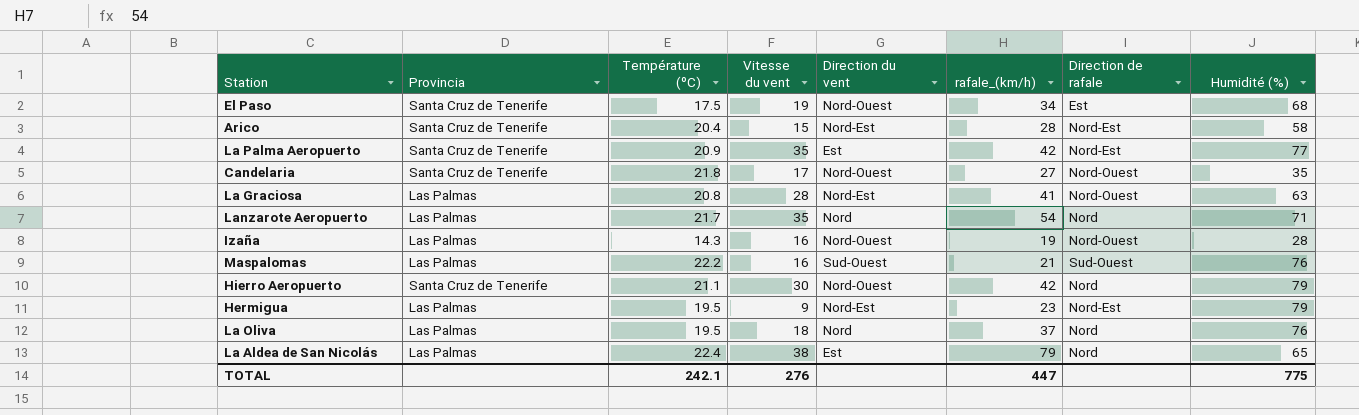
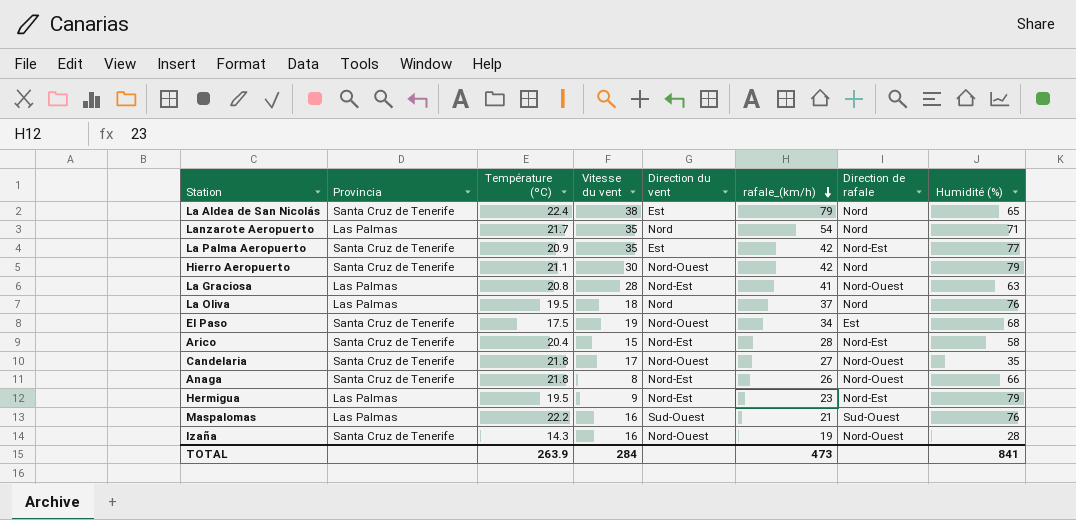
row order: none -> rafale_(km/h) descending
La Aldea de San Nicolás | Provincia: Las Palmas -> Santa Cruz de Tenerife
row Anaga: none -> Santa Cruz de Tenerife | 21.8 | 8 | Nord-Est | 26 | Nord-Ouest | 66
Izaña | Provincia: Las Palmas -> Santa Cruz de Tenerife
TOTAL | Température (ºC): 242.1 -> 263.9
TOTAL | Vitesse du vent: 276 -> 284
TOTAL | rafale_(km/h): 447 -> 473
TOTAL | Humidité (%): 775 -> 841

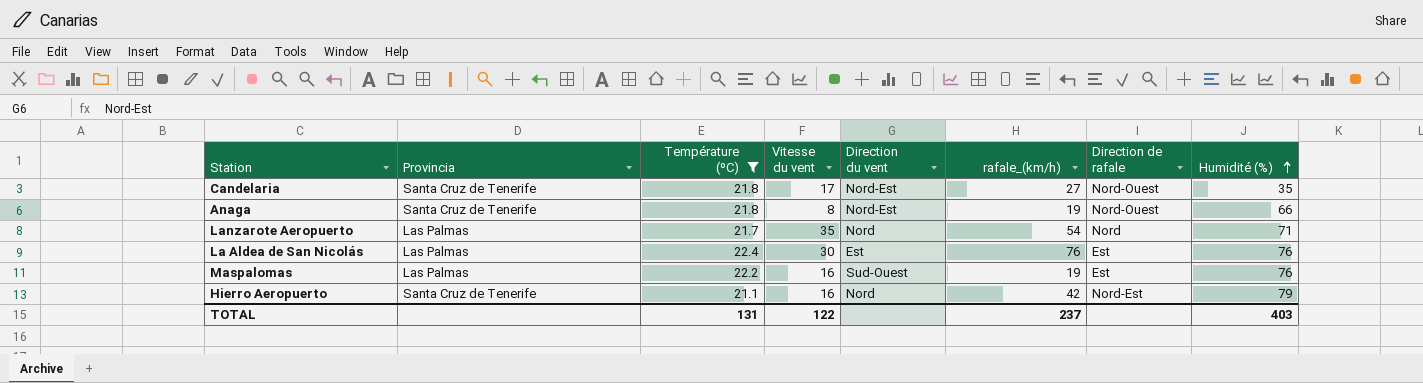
filter: none -> Température (ºC) >= 21.1
row order: rafale_(km/h) descending -> Humidité (%) ascending
Candelaria | Direction du vent: Nord-Ouest -> Nord-Est
Anaga | rafale_(km/h): 26 -> 19
La Aldea de San Nicolás | Provincia: Santa Cruz de Tenerife -> Las Palmas
La Aldea de San Nicolás | Vitesse du vent: 38 -> 30
La Aldea de San Nicolás | rafale_(km/h): 79 -> 76
La Aldea de San Nicolás | Direction de rafale: Nord -> Est
La Aldea de San Nicolás | Humidité (%): 65 -> 76
Maspalomas | rafale_(km/h): 21 -> 19
Maspalomas | Direction de rafale: Sud-Ouest -> Est
Hierro Aeropuerto | Vitesse du vent: 30 -> 16
Hierro Aeropuerto | Direction du vent: Nord-Ouest -> Nord
Hierro Aeropuerto | Direction de rafale: Nord -> Nord-Est
TOTAL | Température (ºC): 263.9 -> 131
TOTAL | Vitesse du vent: 284 -> 122
TOTAL | rafale_(km/h): 473 -> 237
TOTAL | Humidité (%): 841 -> 403

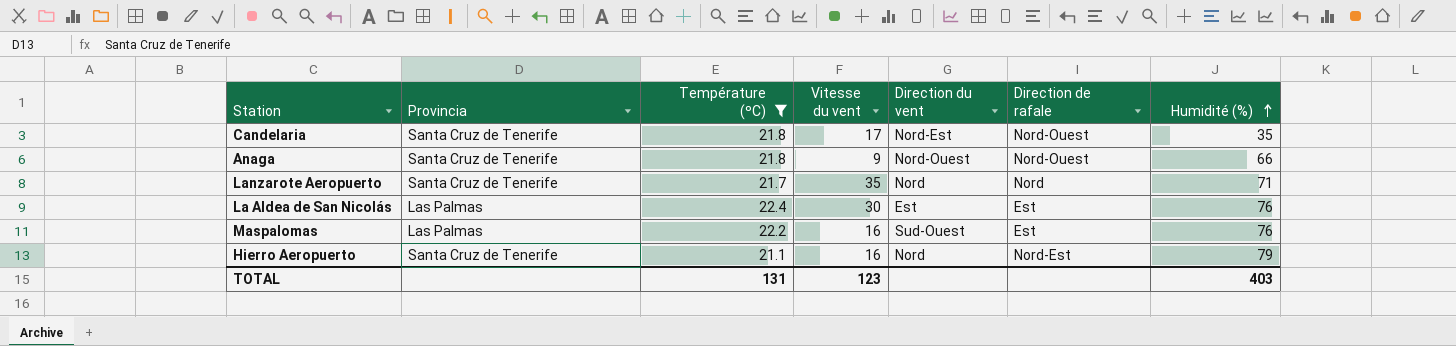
column rafale_(km/h) | position: 6 -> none
Anaga | Vitesse du vent: 8 -> 9
Anaga | Direction du vent: Nord-Est -> Nord-Ouest
Lanzarote Aeropuerto | Provincia: Las Palmas -> Santa Cruz de Tenerife
TOTAL | Vitesse du vent: 122 -> 123

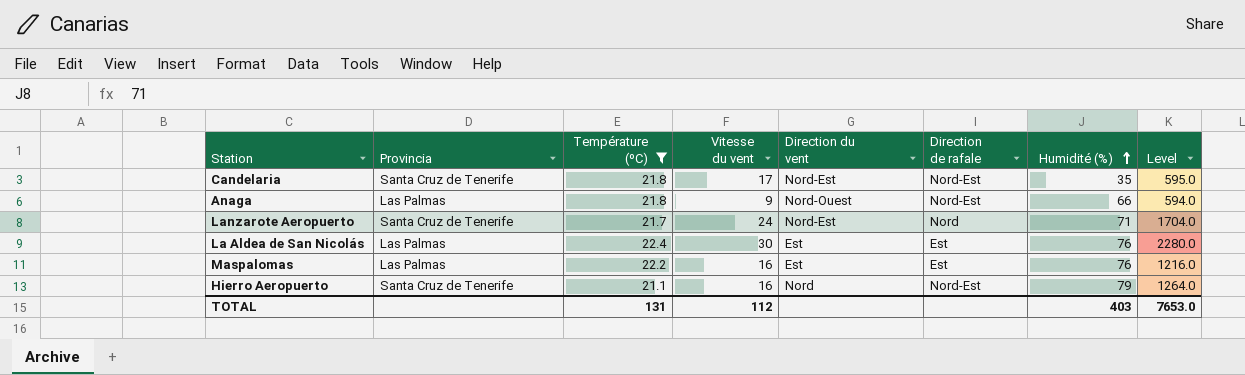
column Level | formula: none -> [Vitesse du vent] * [Humidité (%)]
Candelaria | Direction de rafale: Nord-Ouest -> Nord-Est
Anaga | Provincia: Santa Cruz de Tenerife -> Las Palmas
Anaga | Direction de rafale: Nord-Ouest -> Nord-Est
Lanzarote Aeropuerto | Vitesse du vent: 35 -> 24
Lanzarote Aeropuerto | Direction du vent: Nord -> Nord-Est
Maspalomas | Direction du vent: Sud-Ouest -> Est
TOTAL | Vitesse du vent: 123 -> 112

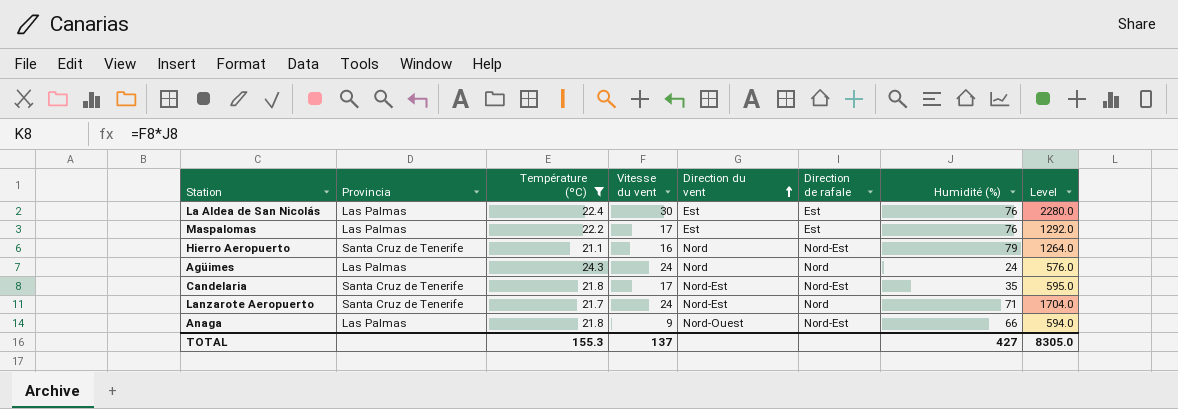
row order: Humidité (%) ascending -> Direction du vent ascending
Maspalomas | Vitesse du vent: 16 -> 17
Maspalomas | Level: 1216.0 -> 1292.0
row Agüimes: none -> Las Palmas | 24.3 | 24 | Nord | Nord | 24 | 576.0
TOTAL | Température (ºC): 131 -> 155.3
TOTAL | Vitesse du vent: 112 -> 137
TOTAL | Humidité (%): 403 -> 427
TOTAL | Level: 7653.0 -> 8305.0

